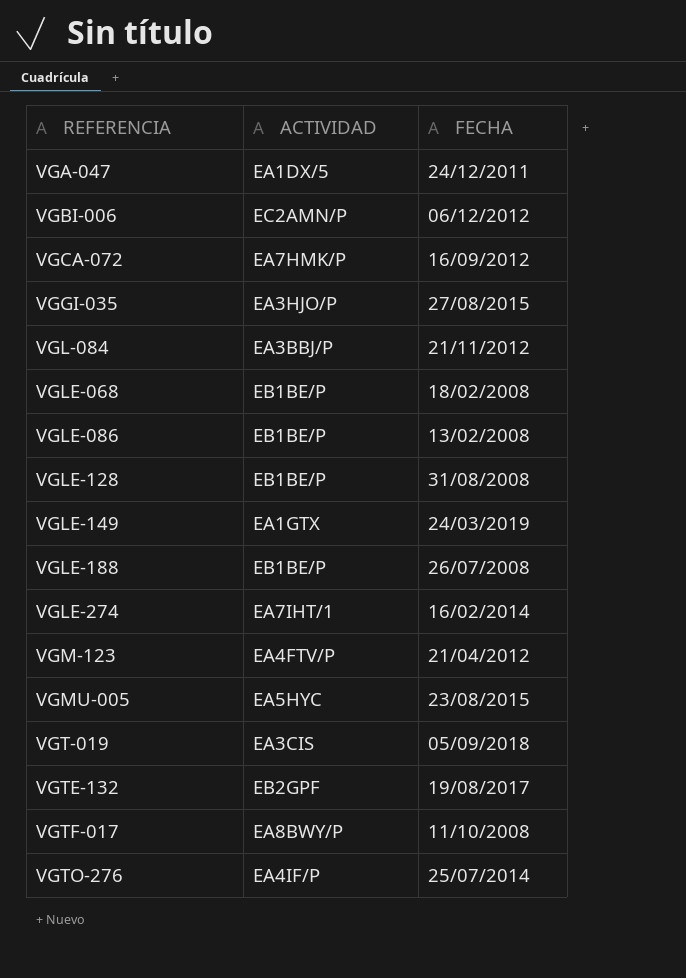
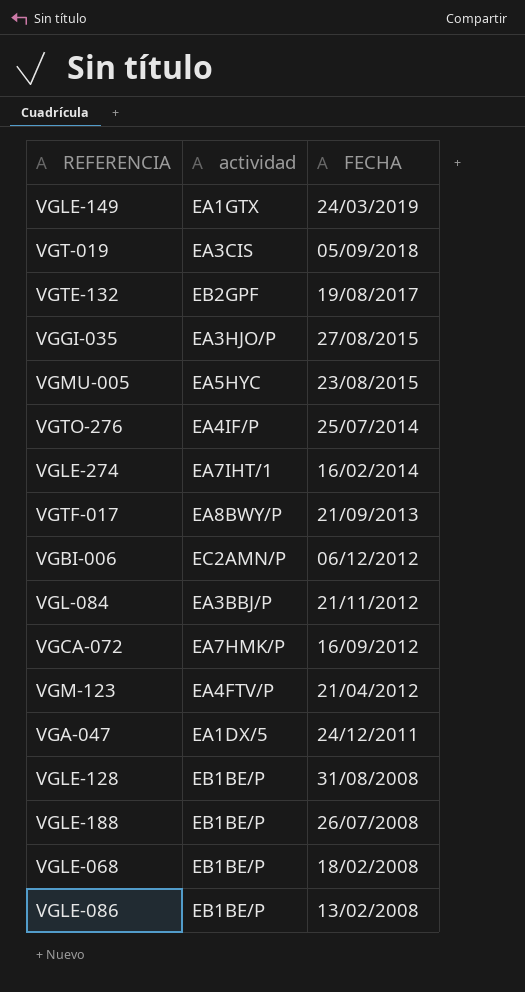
row order: REFERENCIA ascending -> FECHA descending
column name: ACTIVIDAD -> actividad
VGTF-017 | FECHA: 11/10/2008 -> 21/09/2013

